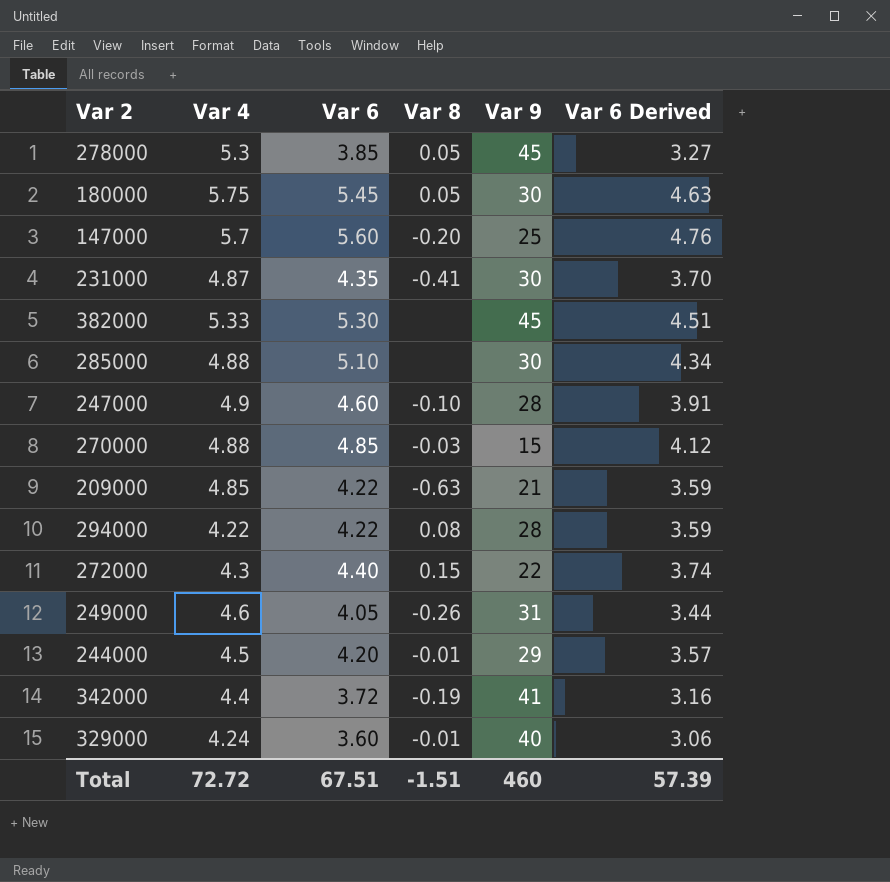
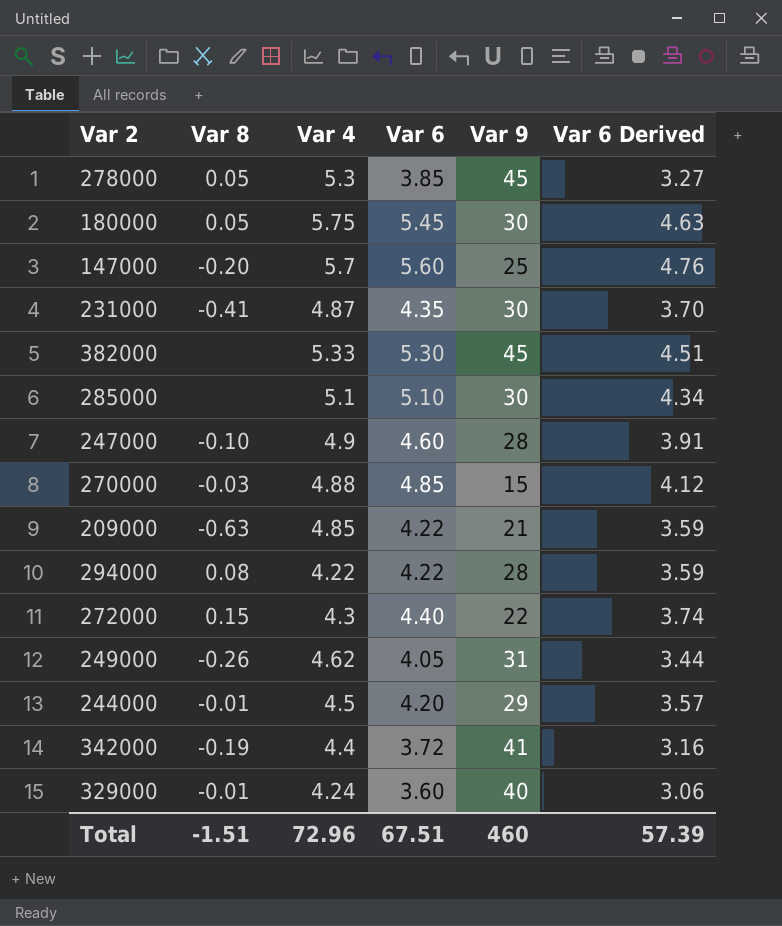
column Var 8 | position: 4 -> 2
285000 | Var 4: 4.88 -> 5.1
249000 | Var 4: 4.6 -> 4.62
Total | Var 4: 72.72 -> 72.96

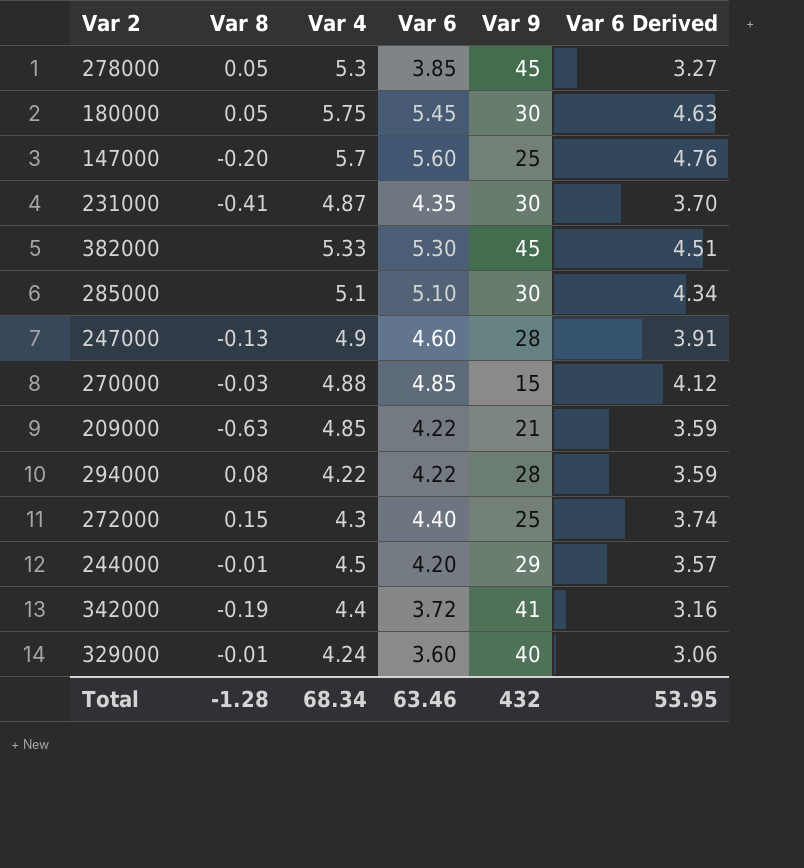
row 249000: -0.26 | 4.62 | 4.05 | 31 | 3.44 -> none
247000 | Var 8: -0.10 -> -0.13
272000 | Var 9: 22 -> 25
Total | Var 8: -1.51 -> -1.28
Total | Var 4: 72.96 -> 68.34
Total | Var 6: 67.51 -> 63.46
Total | Var 9: 460 -> 432
Total | Var 6 Derived: 57.39 -> 53.95

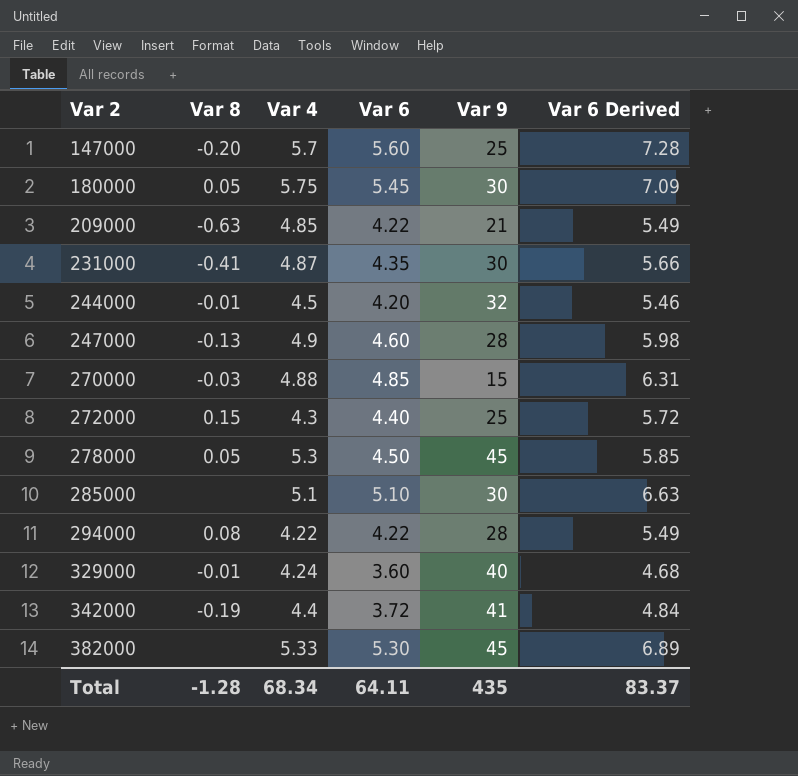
row order: none -> Var 2 ascending
column Var 6 Derived | formula: [Var 6] * 0.85 -> [Var 6] * 1.3
244000 | Var 9: 29 -> 32
278000 | Var 6: 3.85 -> 4.50
Total | Var 6: 63.46 -> 64.11
Total | Var 9: 432 -> 435
Total | Var 6 Derived: 53.95 -> 83.37

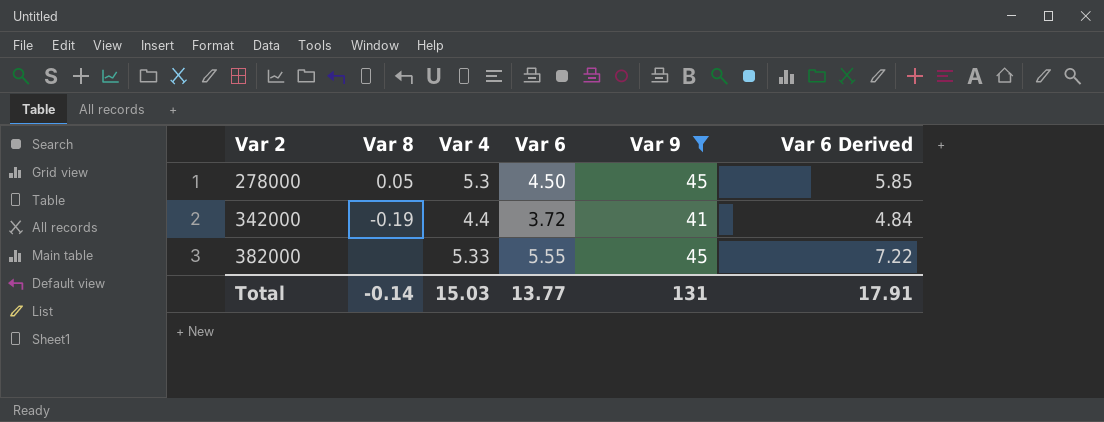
filter: none -> Var 9 >= 41
382000 | Var 6: 5.30 -> 5.55
382000 | Var 6 Derived: 6.89 -> 7.22
Total | Var 8: -1.28 -> -0.14
Total | Var 4: 68.34 -> 15.03
Total | Var 6: 64.11 -> 13.77
Total | Var 9: 435 -> 131
Total | Var 6 Derived: 83.37 -> 17.91

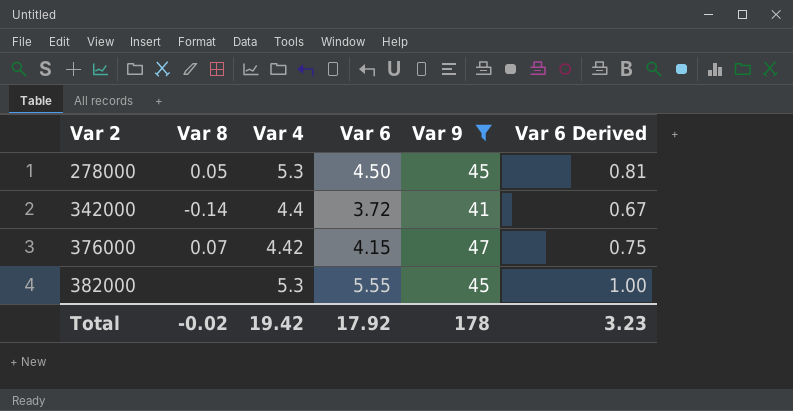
column Var 6 Derived | formula: [Var 6] * 1.3 -> [Var 6] * 0.18
342000 | Var 8: -0.19 -> -0.14
row 376000: none -> 0.07 | 4.42 | 4.15 | 47 | 0.75
382000 | Var 4: 5.33 -> 5.3
Total | Var 8: -0.14 -> -0.02
Total | Var 4: 15.03 -> 19.42
Total | Var 6: 13.77 -> 17.92
Total | Var 9: 131 -> 178
Total | Var 6 Derived: 17.91 -> 3.23

